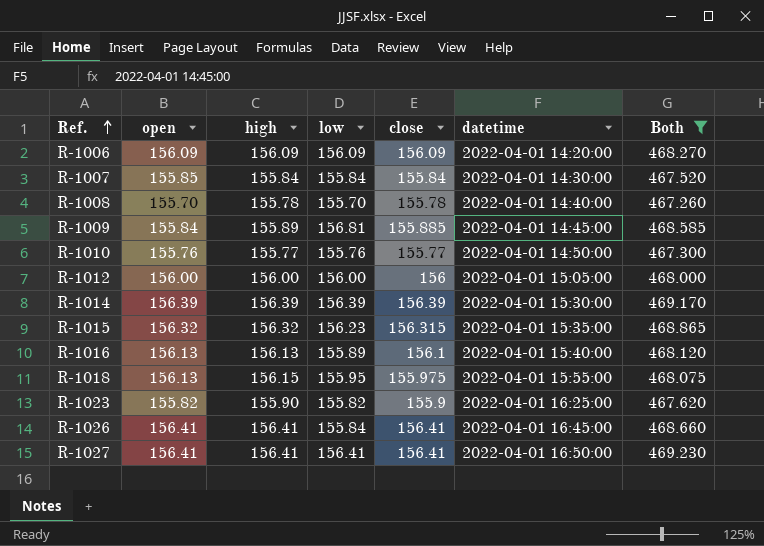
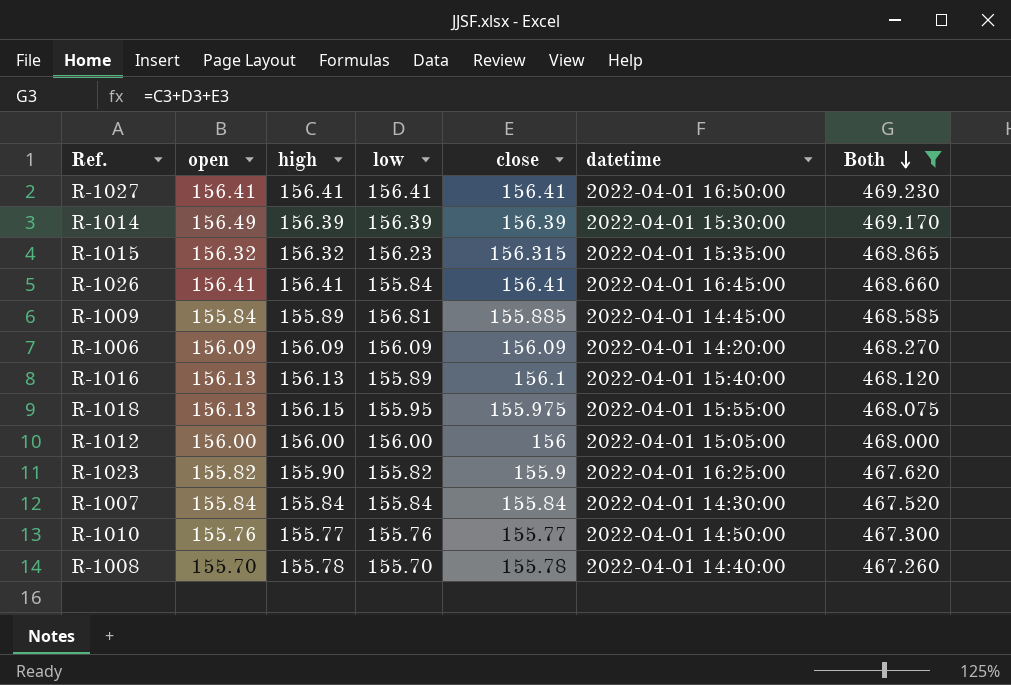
row order: Ref. ascending -> Both descending
R-1014 | open: 156.39 -> 156.49
R-1007 | open: 155.85 -> 155.84

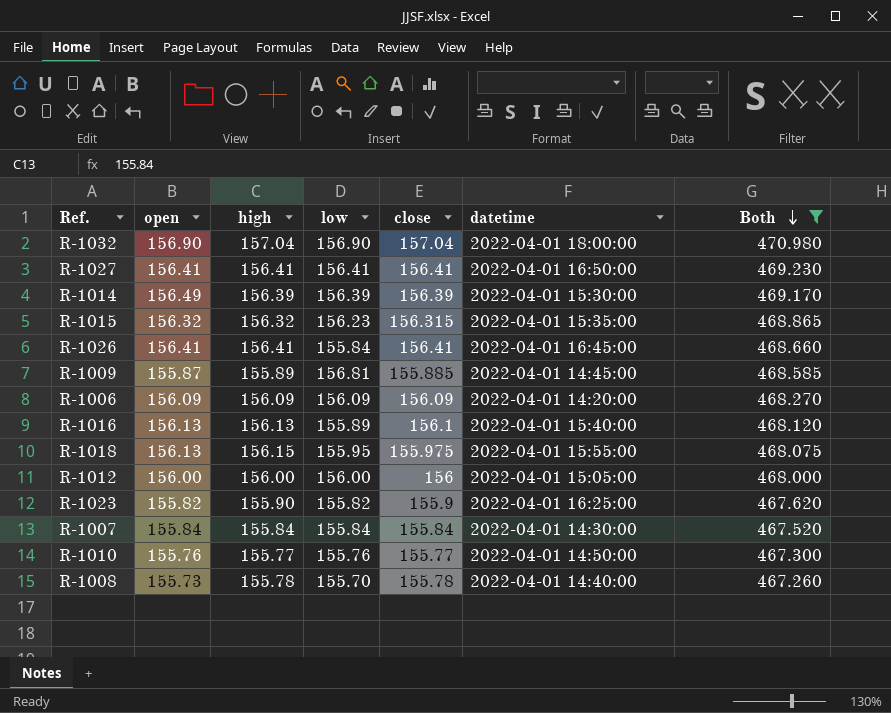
row R-1032: none -> 156.90 | 157.04 | 156.90 | 157.04 | 2022-04-01 18:00:00 | 470.980
R-1009 | open: 155.84 -> 155.87
R-1008 | open: 155.70 -> 155.73

